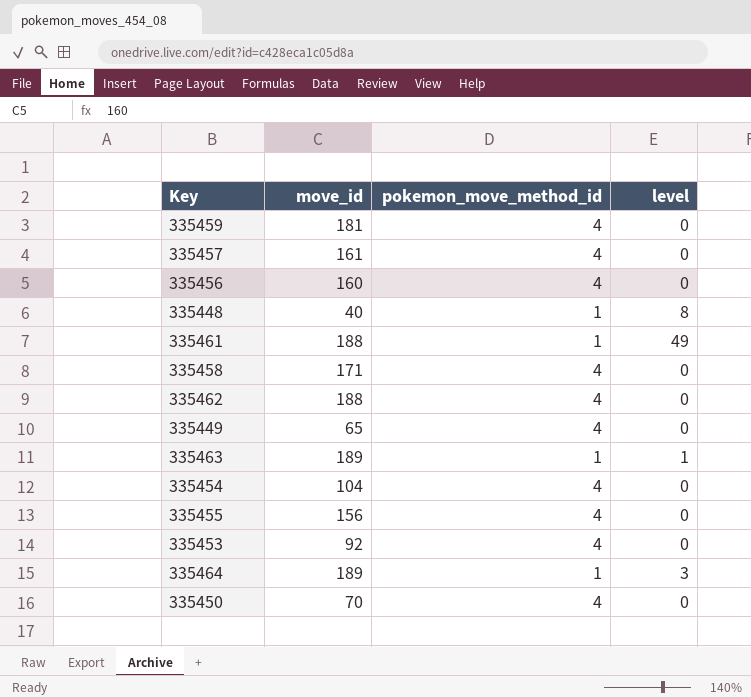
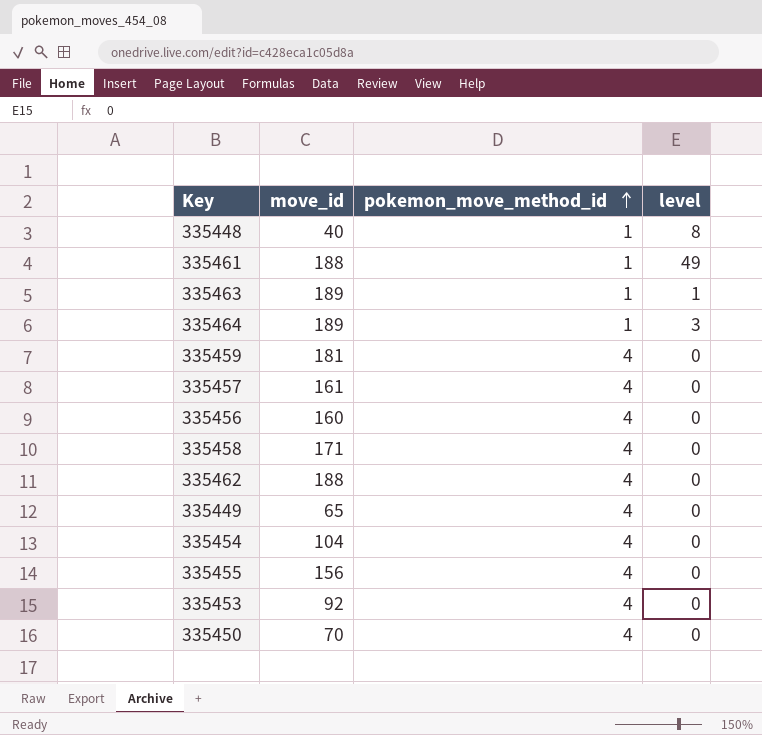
row order: none -> pokemon_move_method_id ascending

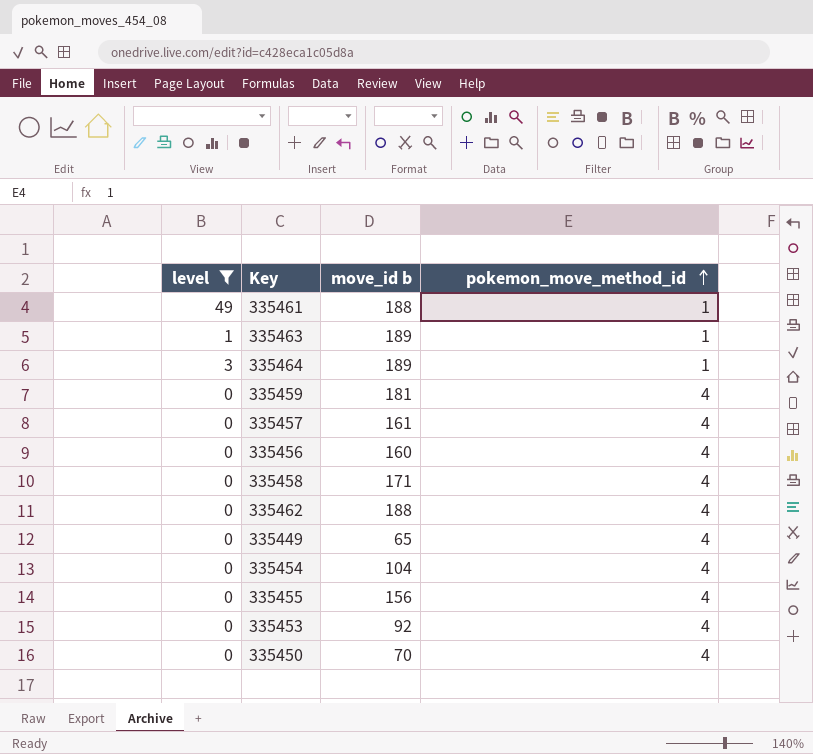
filter: none -> level != 8
column level | position: 4 -> 1
column name: move_id -> move_id b

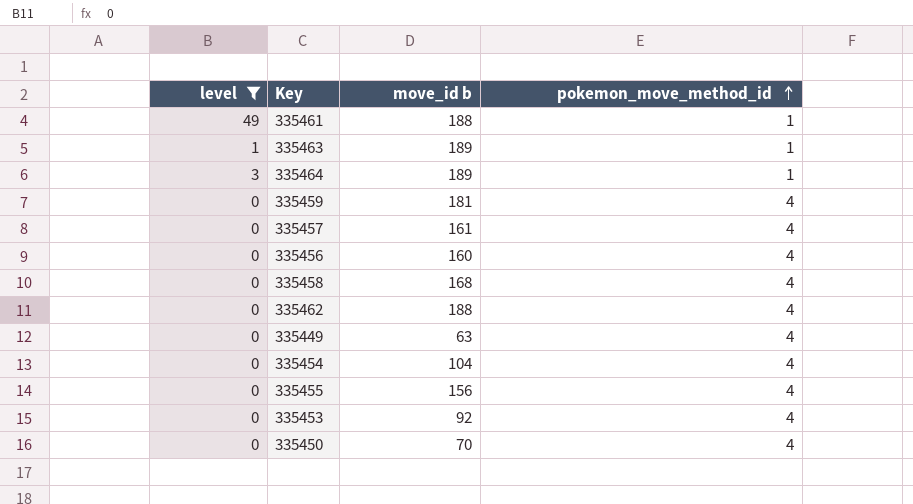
335458 | move_id b: 171 -> 168
335449 | move_id b: 65 -> 63

